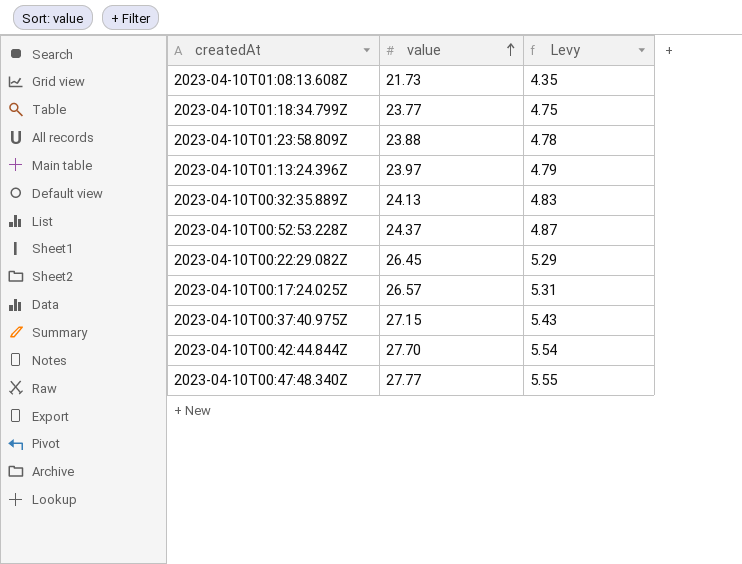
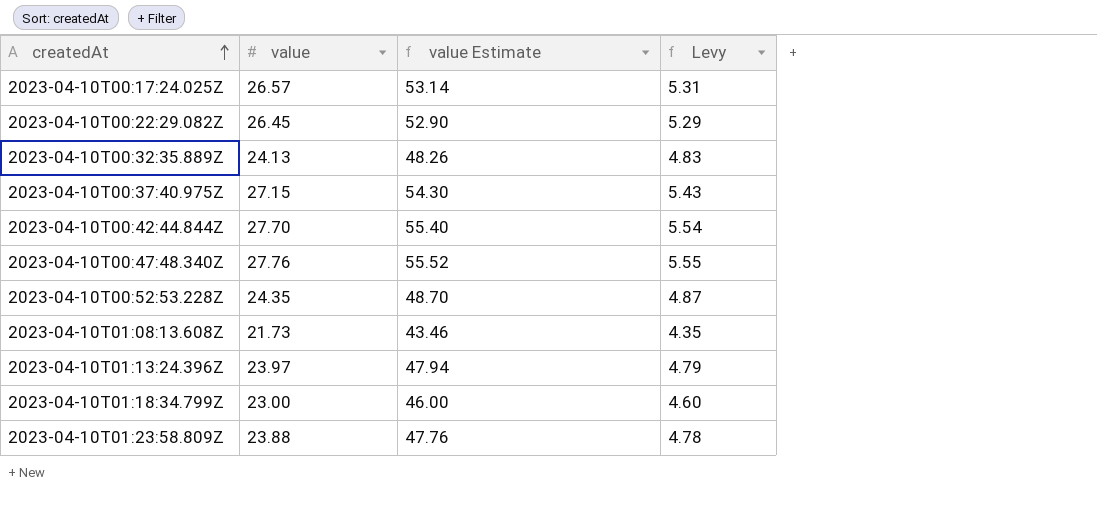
row order: value ascending -> createdAt ascending
column value Estimate | formula: none -> [value] * 2
2023-04-10T00:47:48.340Z | value: 27.77 -> 27.76
2023-04-10T00:52:53.228Z | value: 24.37 -> 24.35
2023-04-10T01:18:34.799Z | value: 23.77 -> 23.00
2023-04-10T01:18:34.799Z | Levy: 4.75 -> 4.60

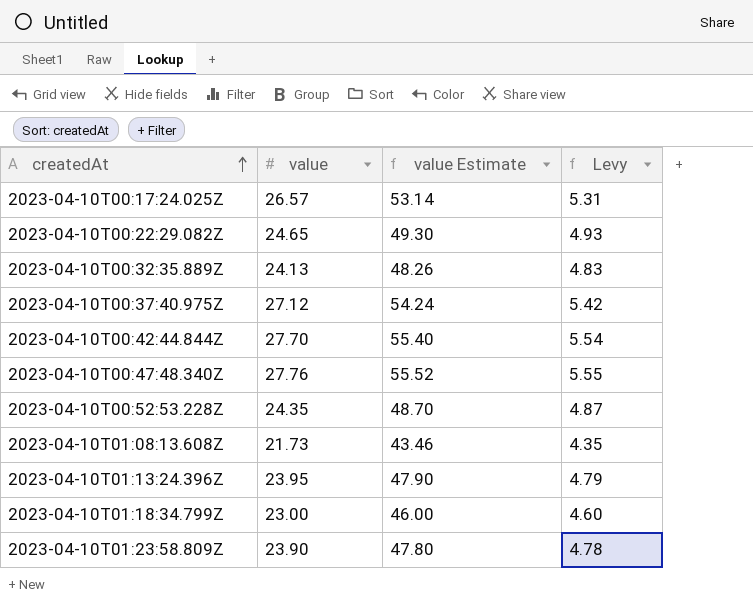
2023-04-10T00:22:29.082Z | value: 26.45 -> 24.65
2023-04-10T00:22:29.082Z | value Estimate: 52.90 -> 49.30
2023-04-10T00:22:29.082Z | Levy: 5.29 -> 4.93
2023-04-10T00:37:40.975Z | value: 27.15 -> 27.12
2023-04-10T00:37:40.975Z | value Estimate: 54.30 -> 54.24
2023-04-10T00:37:40.975Z | Levy: 5.43 -> 5.42
2023-04-10T01:13:24.396Z | value: 23.97 -> 23.95
2023-04-10T01:13:24.396Z | value Estimate: 47.94 -> 47.90
2023-04-10T01:23:58.809Z | value: 23.88 -> 23.90
2023-04-10T01:23:58.809Z | value Estimate: 47.76 -> 47.80

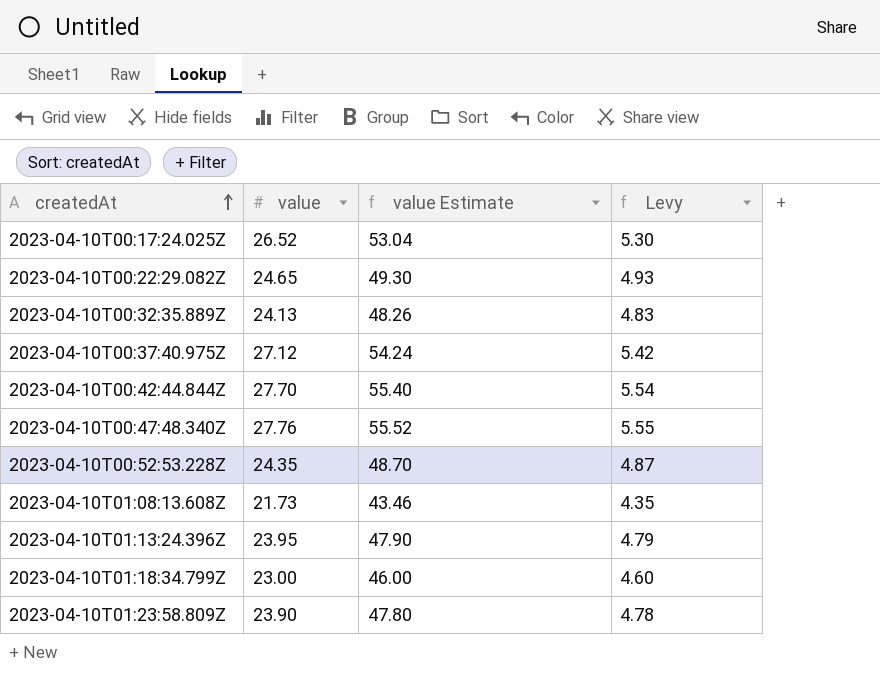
2023-04-10T00:17:24.025Z | value: 26.57 -> 26.52
2023-04-10T00:17:24.025Z | value Estimate: 53.14 -> 53.04
2023-04-10T00:17:24.025Z | Levy: 5.31 -> 5.30

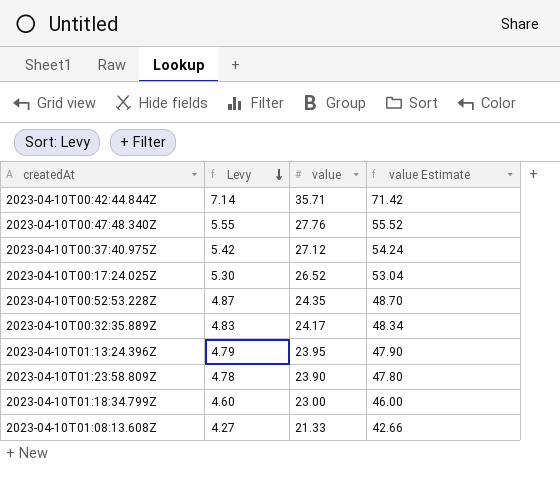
row order: createdAt ascending -> Levy descending
column Levy | position: 4 -> 2
row 2023-04-10T00:22:29.082Z: 24.65 | 49.30 | 4.93 -> none
2023-04-10T00:42:44.844Z | Levy: 5.54 -> 7.14
2023-04-10T00:42:44.844Z | value: 27.70 -> 35.71
2023-04-10T00:42:44.844Z | value Estimate: 55.40 -> 71.42
2023-04-10T00:32:35.889Z | value: 24.13 -> 24.17
2023-04-10T00:32:35.889Z | value Estimate: 48.26 -> 48.34
2023-04-10T01:08:13.608Z | Levy: 4.35 -> 4.27
2023-04-10T01:08:13.608Z | value: 21.73 -> 21.33
2023-04-10T01:08:13.608Z | value Estimate: 43.46 -> 42.66

